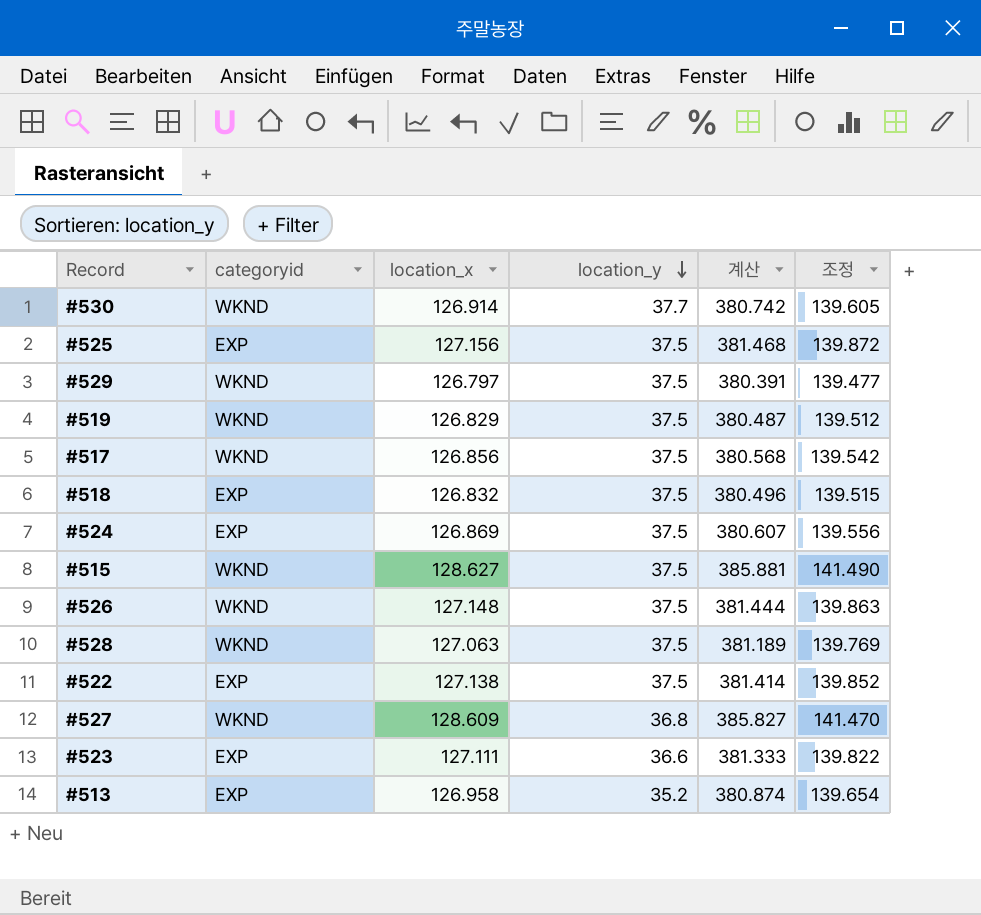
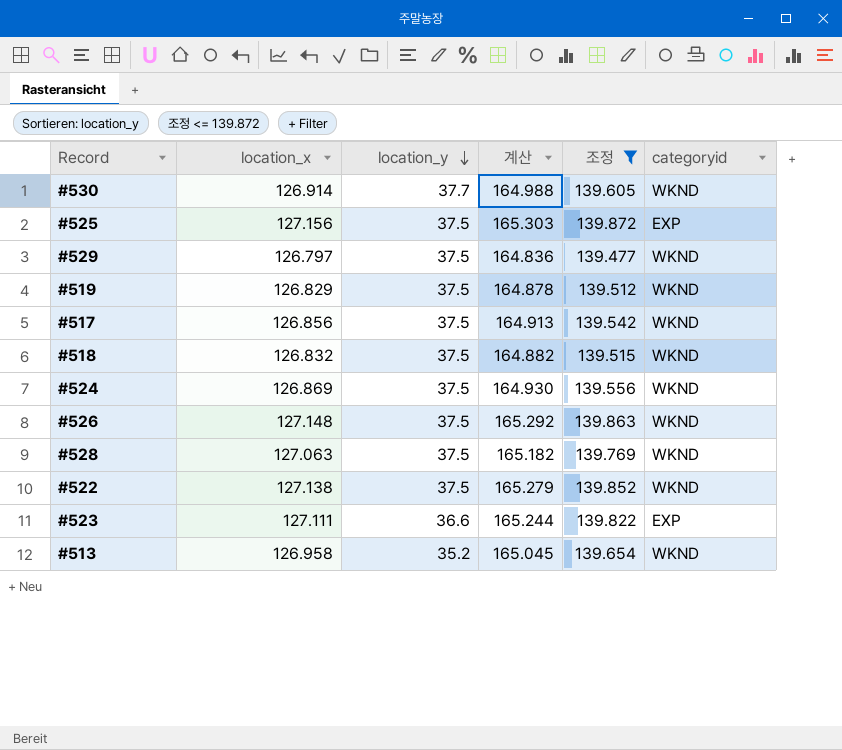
filter: none -> 조정 <= 139.872
column 계산 | formula: [location_x] * 3 -> [location_x] * 1.3
column categoryid | position: 2 -> 6
#518 | categoryid: EXP -> WKND
#524 | categoryid: EXP -> WKND
#522 | categoryid: EXP -> WKND
#513 | categoryid: EXP -> WKND

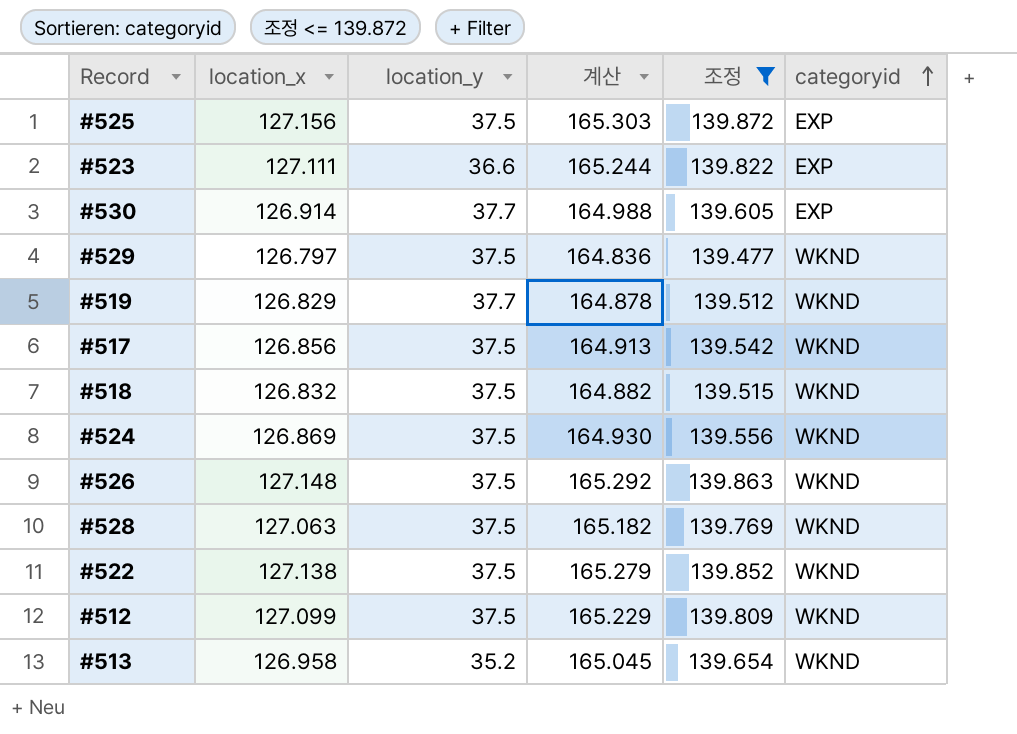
row order: location_y descending -> categoryid ascending
#530 | categoryid: WKND -> EXP
#519 | location_y: 37.5 -> 37.7
row #512: none -> 127.099 | 37.5 | 165.229 | 139.809 | WKND

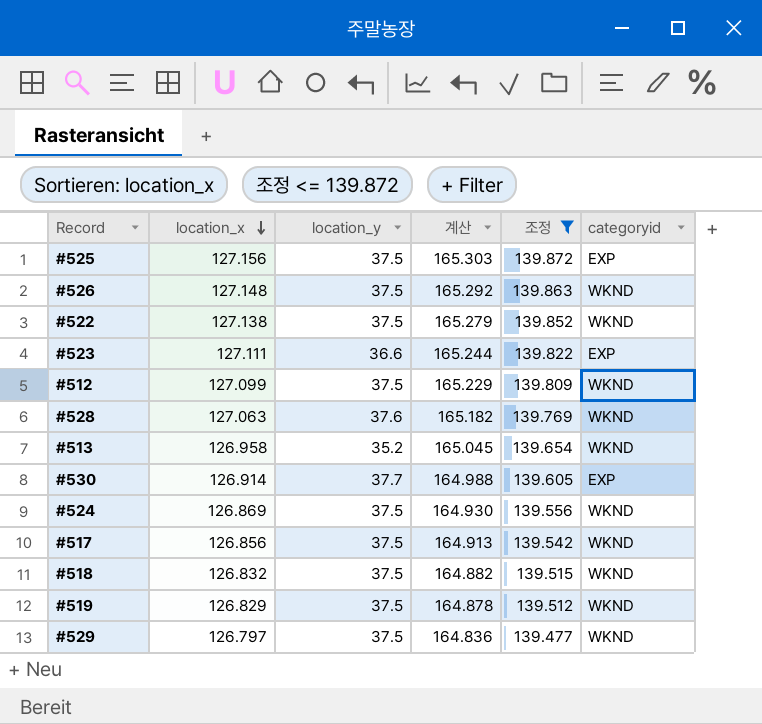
row order: categoryid ascending -> location_x descending
#528 | location_y: 37.5 -> 37.6
#519 | location_y: 37.7 -> 37.5

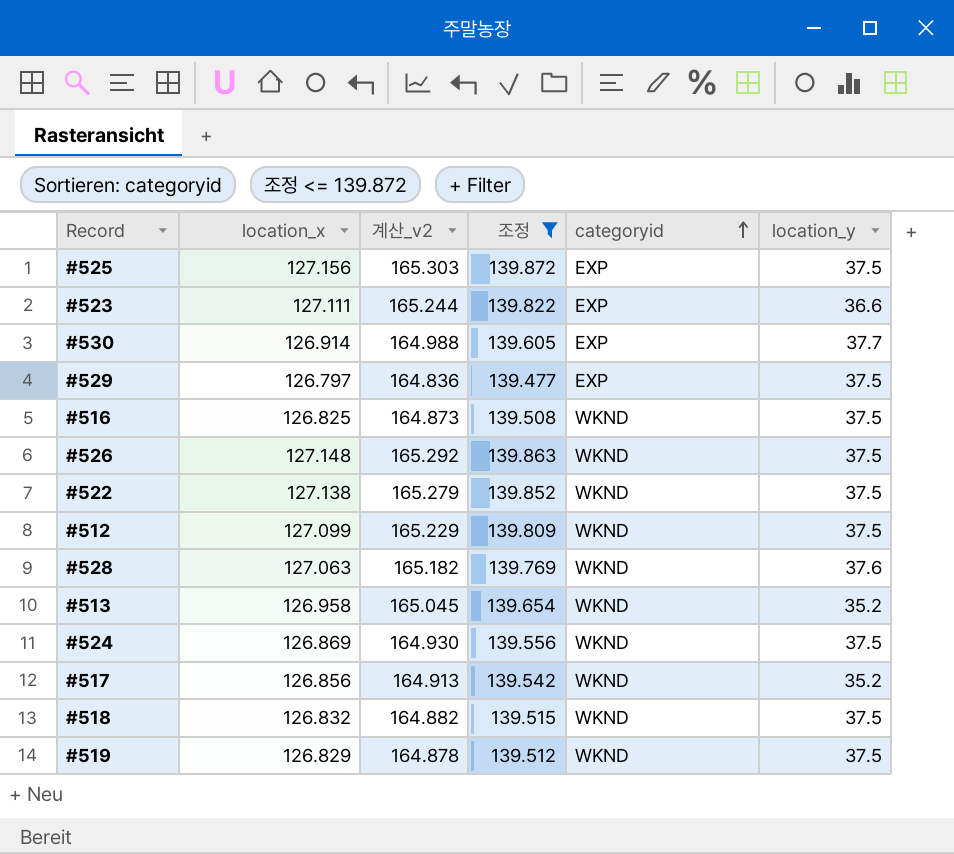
row order: location_x descending -> categoryid ascending
column name: 계산 -> 계산_v2
column location_y | position: 3 -> 6
#529 | categoryid: WKND -> EXP
row #516: none -> 126.825 | 164.873 | 139.508 | WKND | 37.5
#517 | location_y: 37.5 -> 35.2

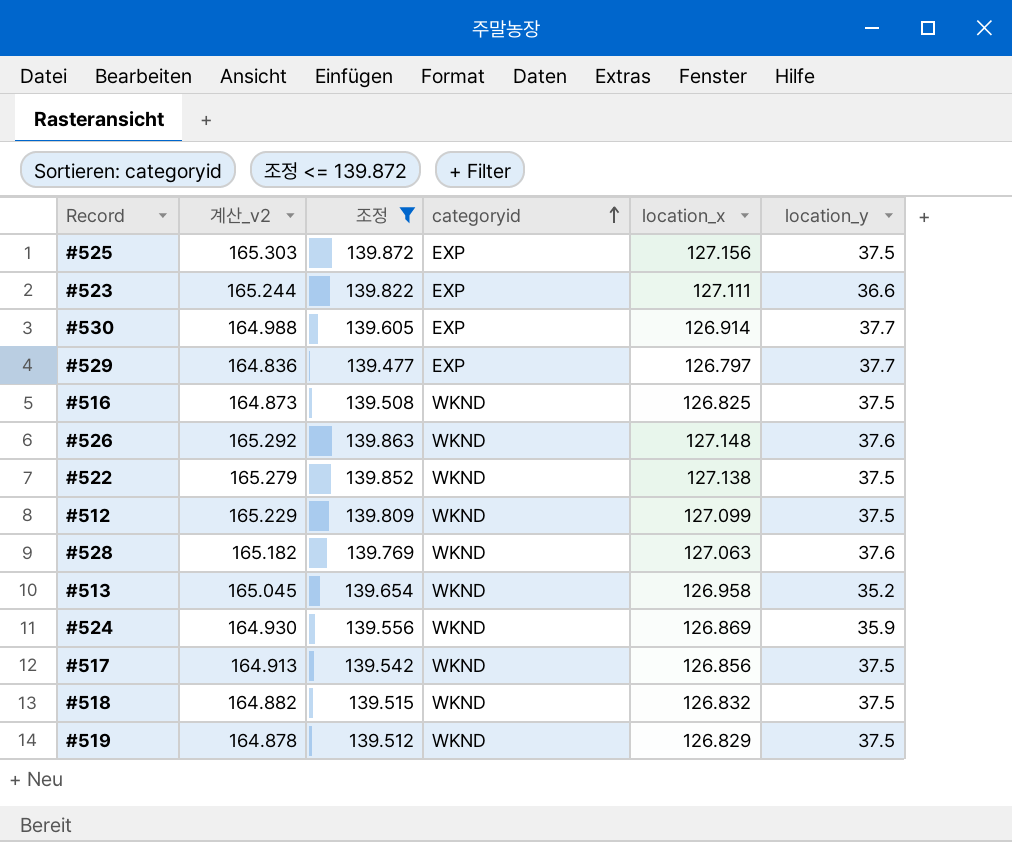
column location_x | position: 2 -> 5
#529 | location_y: 37.5 -> 37.7
#526 | location_y: 37.5 -> 37.6
#524 | location_y: 37.5 -> 35.9
#517 | location_y: 35.2 -> 37.5

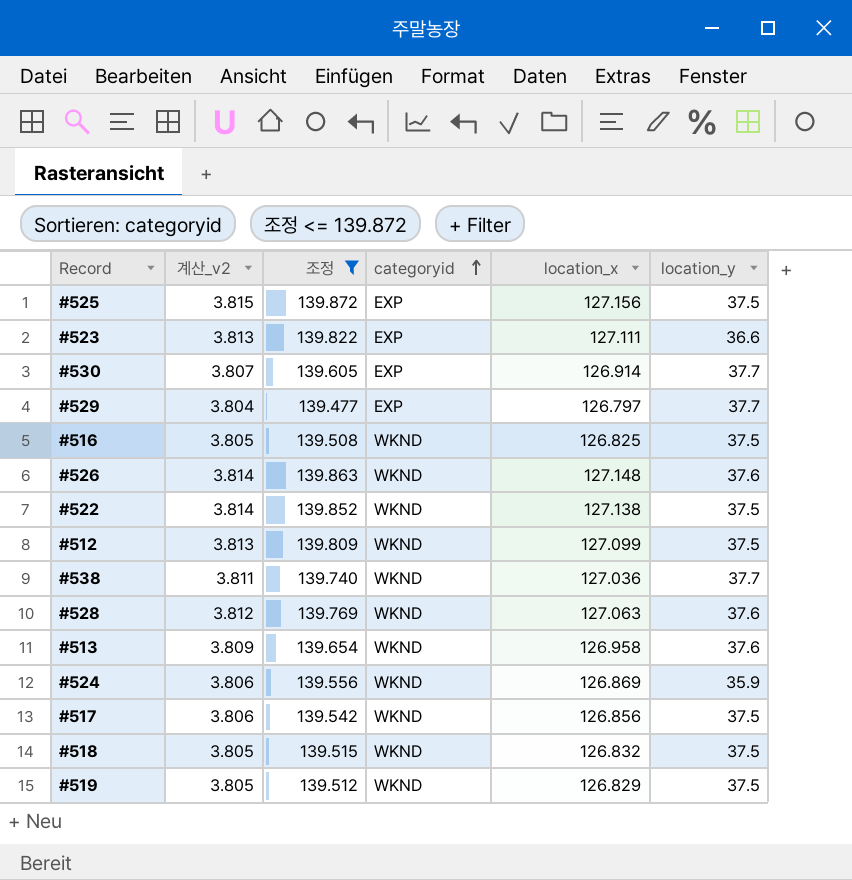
column 계산_v2 | formula: [location_x] * 1.3 -> [location_x] * 0.03
row #538: none -> 3.811 | 139.740 | WKND | 127.036 | 37.7
#513 | location_y: 35.2 -> 37.6

